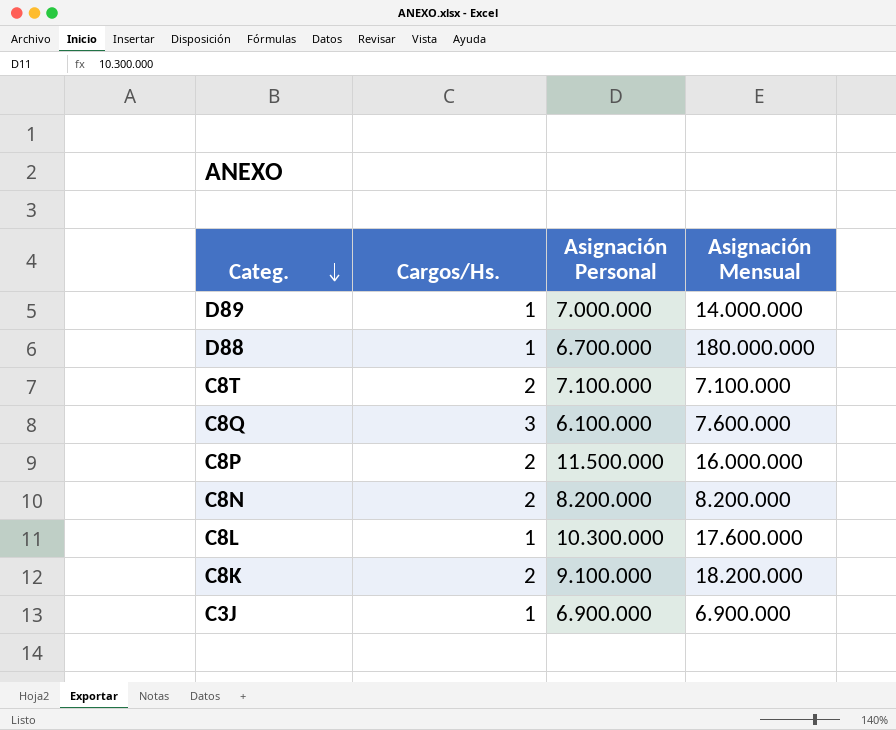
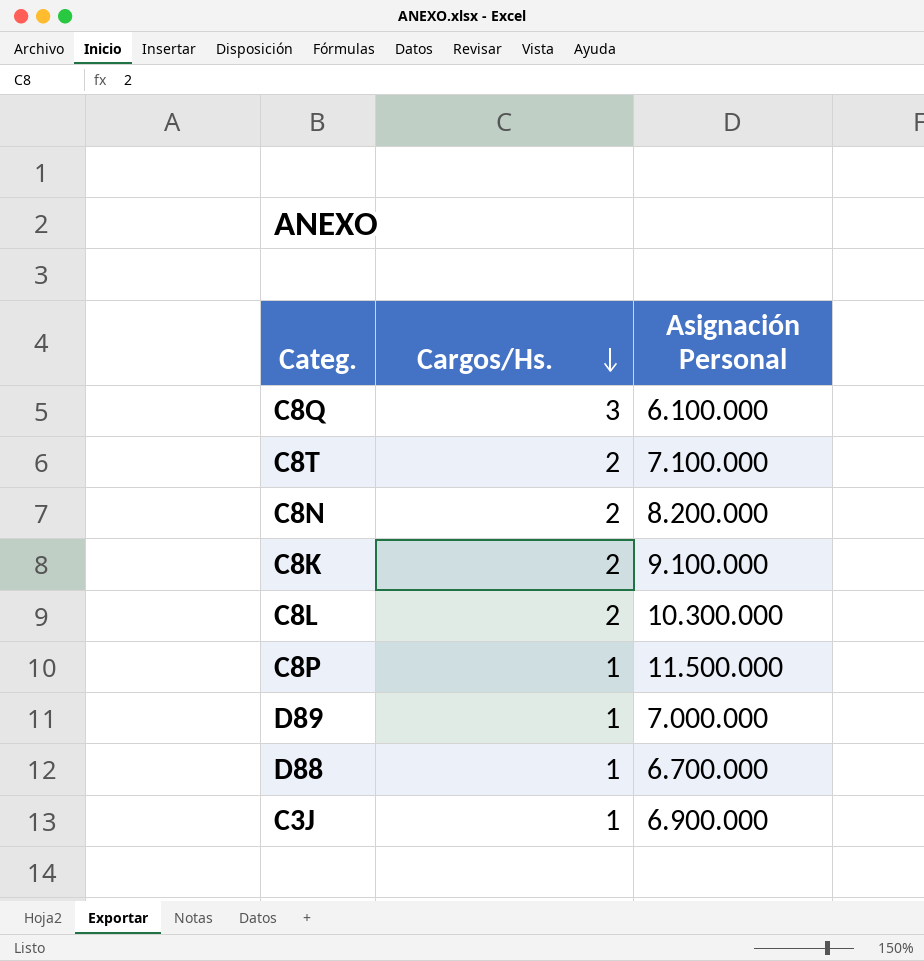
row order: Categ. descending -> Cargos/Hs. descending
column Asignación Mensual | position: 4 -> none
C8L | Cargos/Hs.: 1 -> 2
C8P | Cargos/Hs.: 2 -> 1

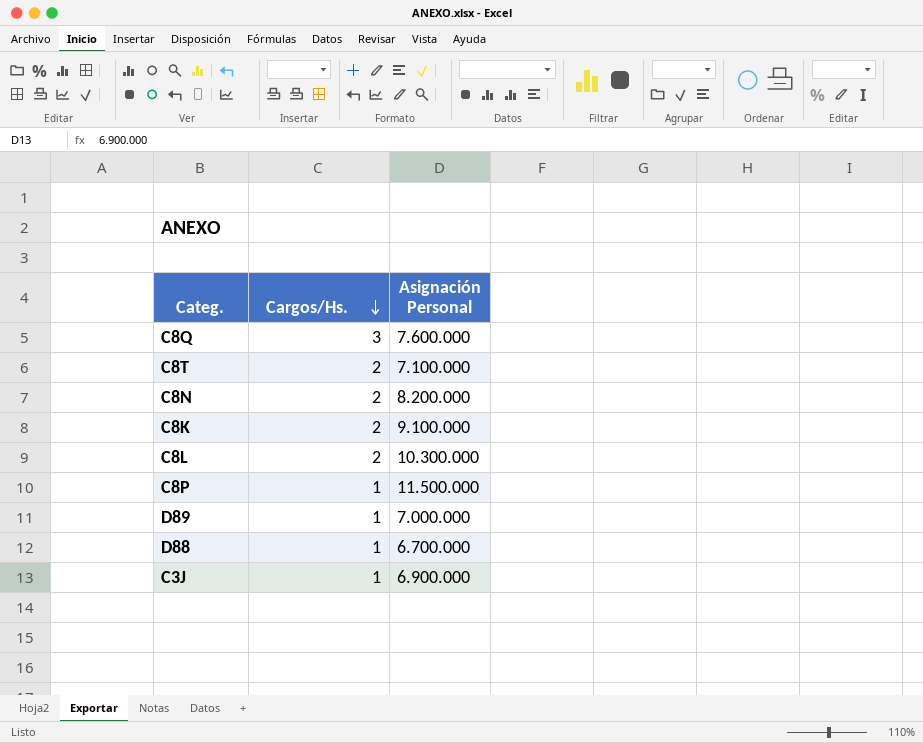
C8Q | Asignación Personal: 6.100.000 -> 7.600.000

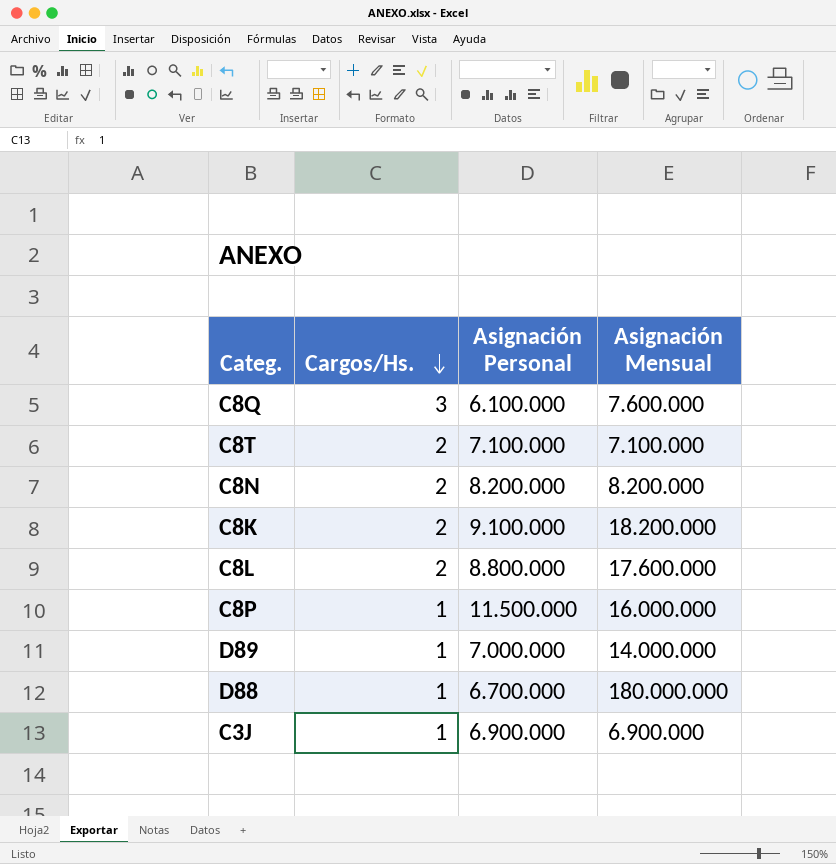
column Asignación Mensual | position: none -> 4
C8Q | Asignación Personal: 7.600.000 -> 6.100.000
C8L | Asignación Personal: 10.300.000 -> 8.800.000

